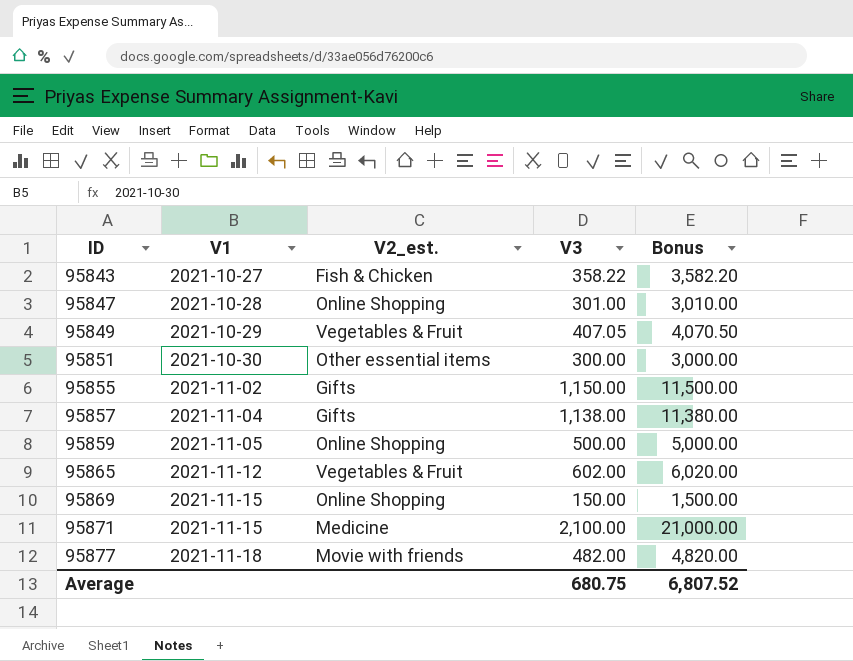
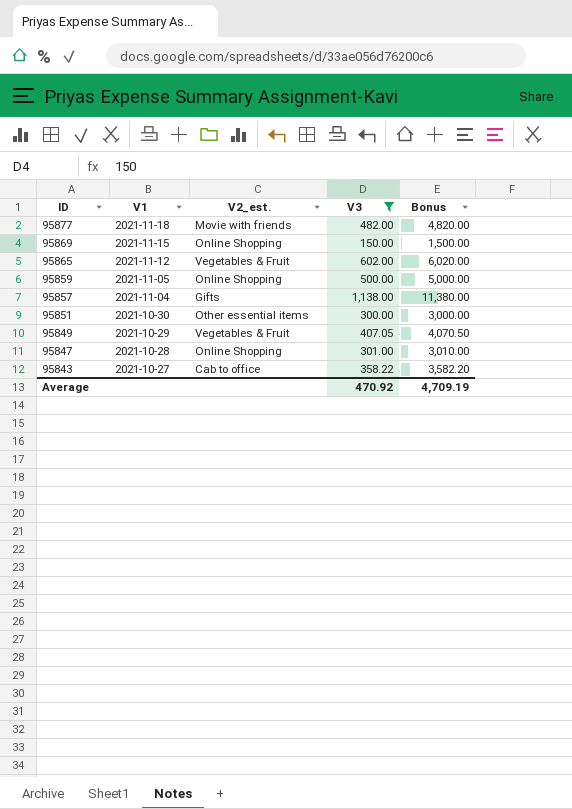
filter: none -> V3 <= 1,138.00
row order: ID ascending -> ID descending
95843 | V2_est.: Fish & Chicken -> Cab to office
Average | V3: 680.75 -> 470.92
Average | Bonus: 6,807.52 -> 4,709.19

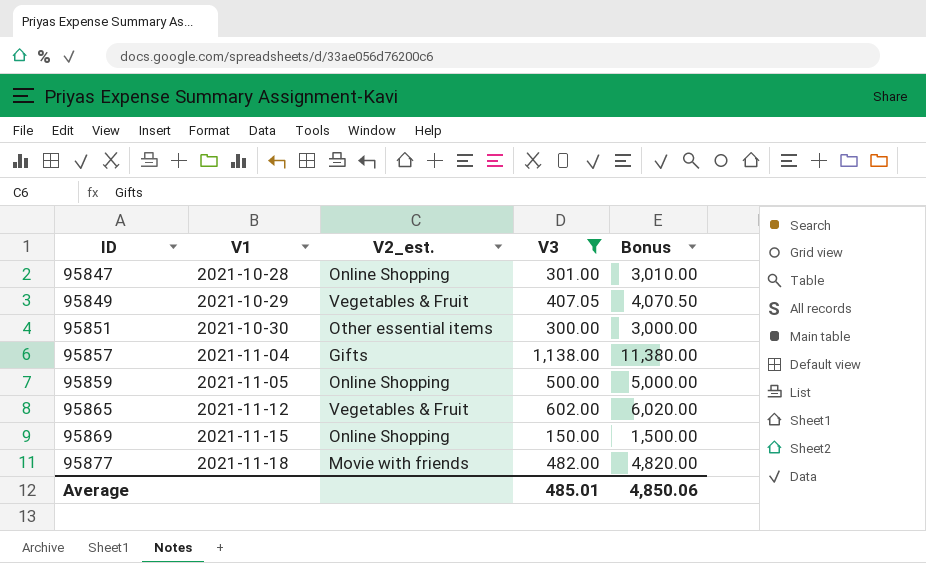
row order: ID descending -> ID ascending
row 95843: 2021-10-27 | Cab to office | 358.22 | 3,582.20 -> none
Average | V3: 470.92 -> 485.01
Average | Bonus: 4,709.19 -> 4,850.06

